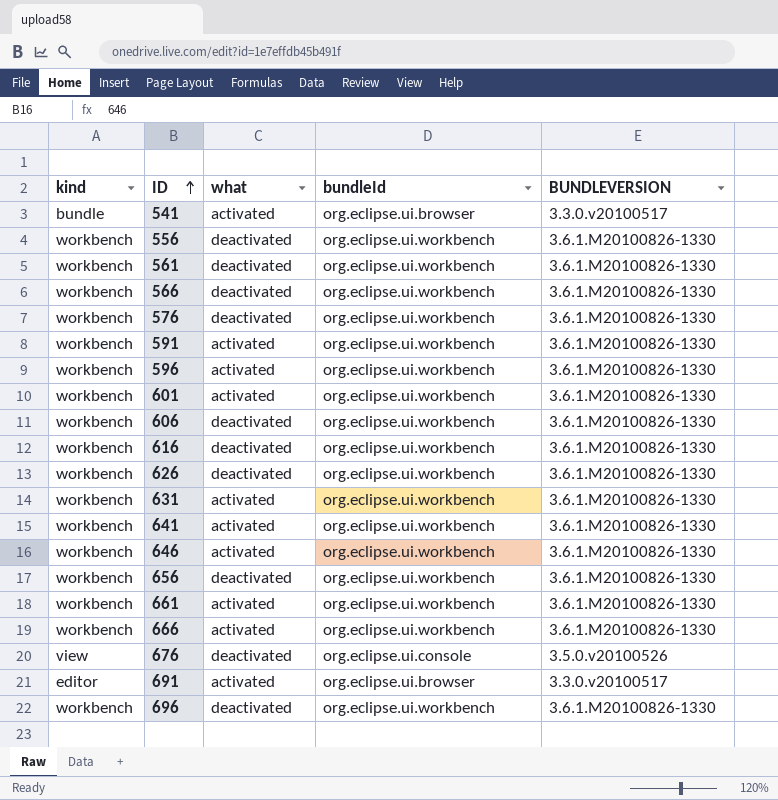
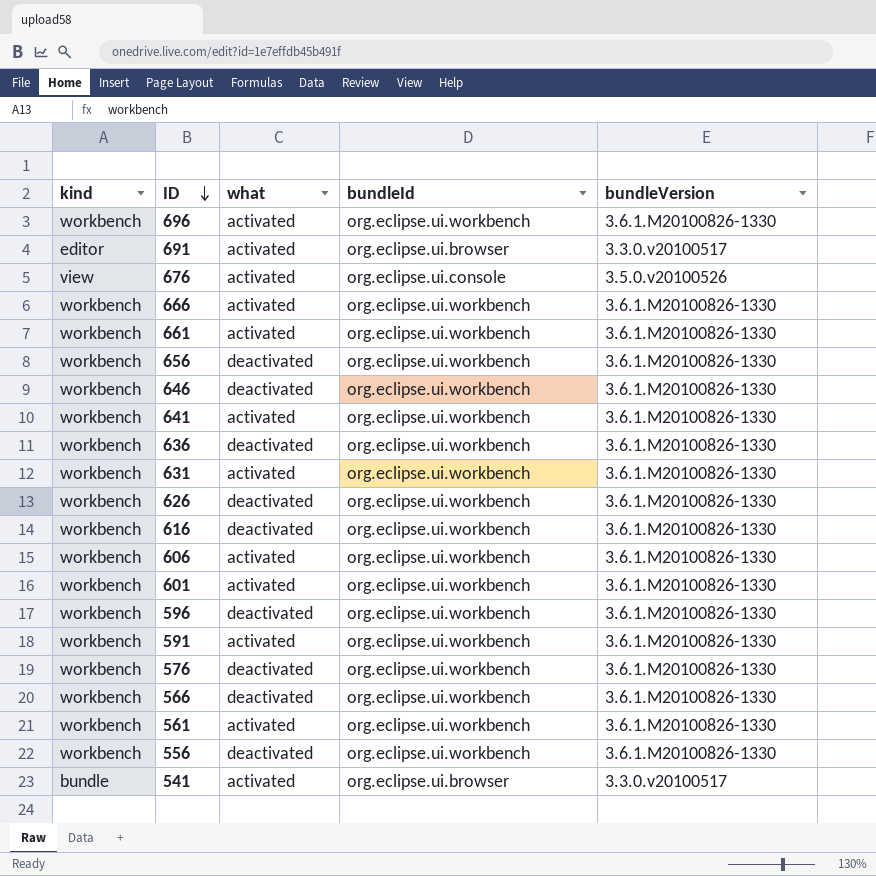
row order: ID ascending -> ID descending
column name: BUNDLEVERSION -> bundleVersion
696 | what: deactivated -> activated
676 | what: deactivated -> activated
646 | what: activated -> deactivated
row 636: none -> workbench | deactivated | org.eclipse.ui.workbench | 3.6.1.M20100826-1330
606 | what: deactivated -> activated
596 | what: activated -> deactivated
561 | what: deactivated -> activated

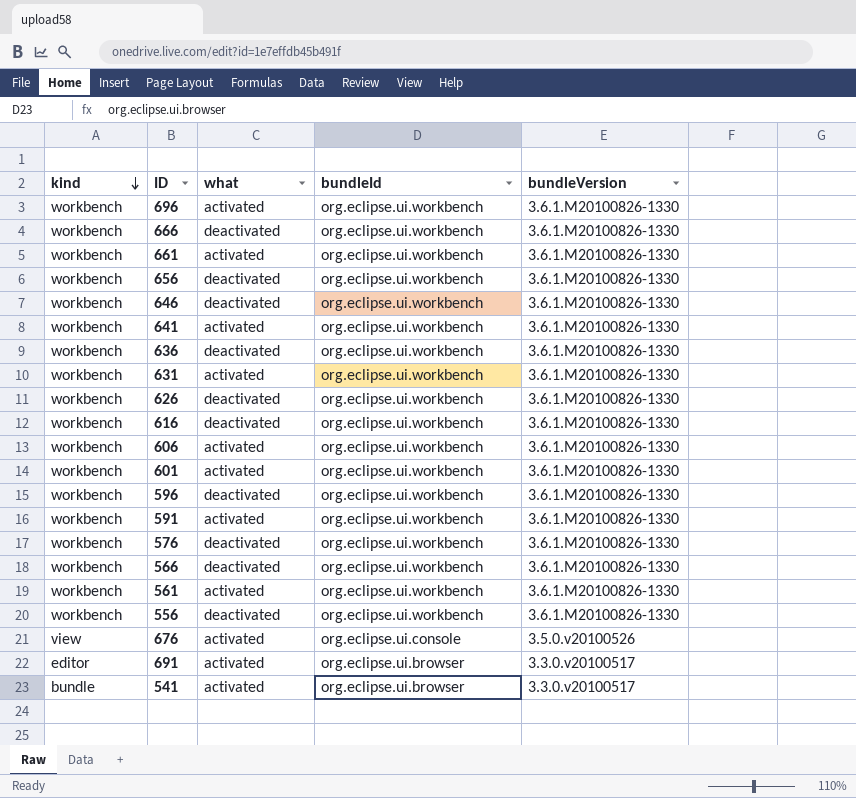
row order: ID descending -> kind descending
666 | what: activated -> deactivated

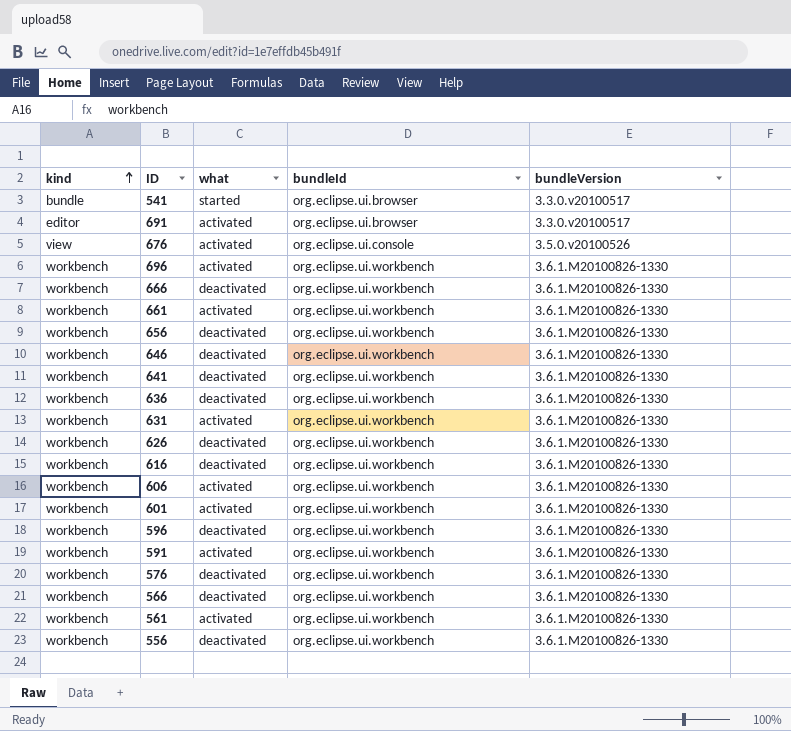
row order: kind descending -> kind ascending
541 | what: activated -> started
641 | what: activated -> deactivated

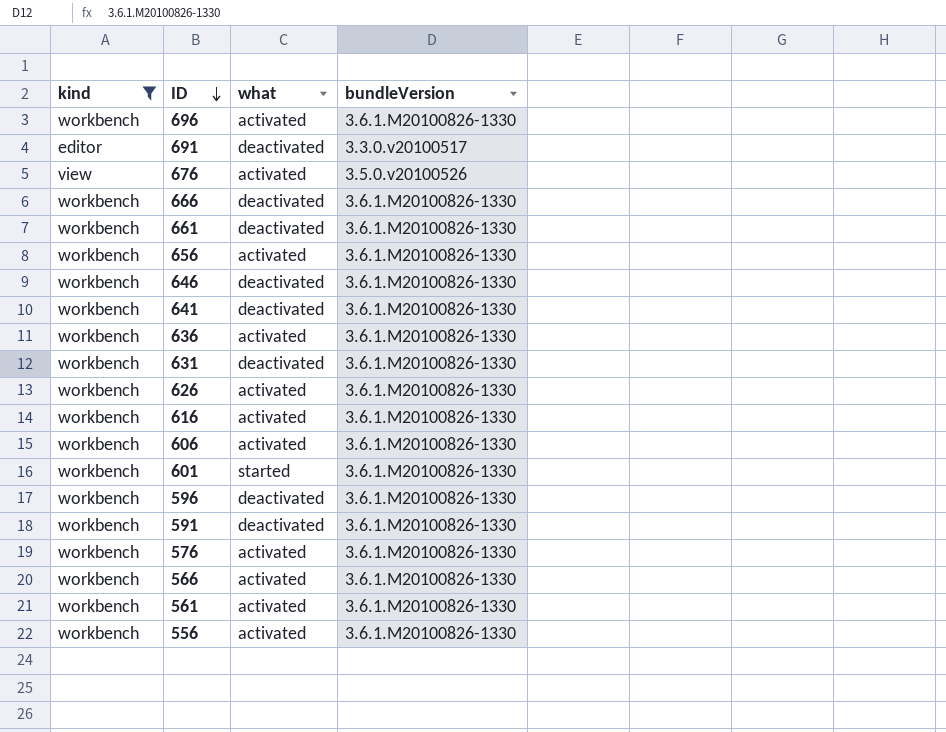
filter: none -> kind != bundle
row order: kind ascending -> ID descending
column bundleId | position: 4 -> none
691 | what: activated -> deactivated
661 | what: activated -> deactivated
656 | what: deactivated -> activated
636 | what: deactivated -> activated
631 | what: activated -> deactivated
626 | what: deactivated -> activated
616 | what: deactivated -> activated
601 | what: activated -> started
591 | what: activated -> deactivated
576 | what: deactivated -> activated
566 | what: deactivated -> activated
556 | what: deactivated -> activated

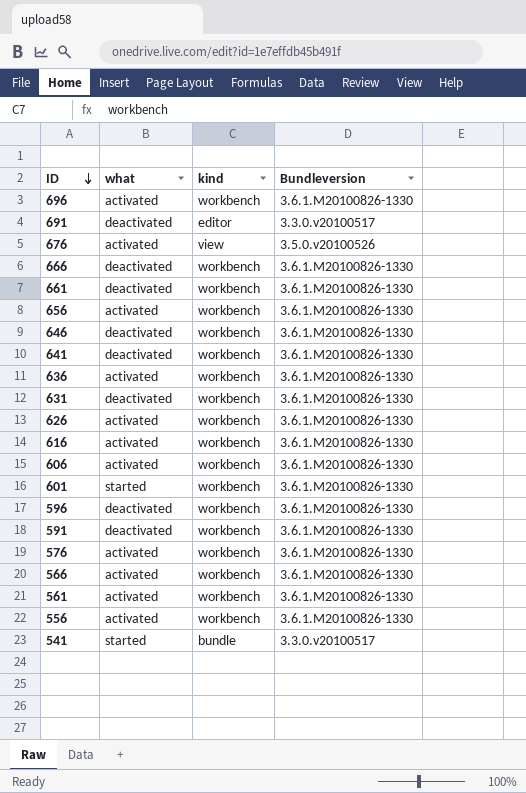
filter: kind != bundle -> none
column kind | position: 1 -> 3
column name: bundleVersion -> Bundleversion

